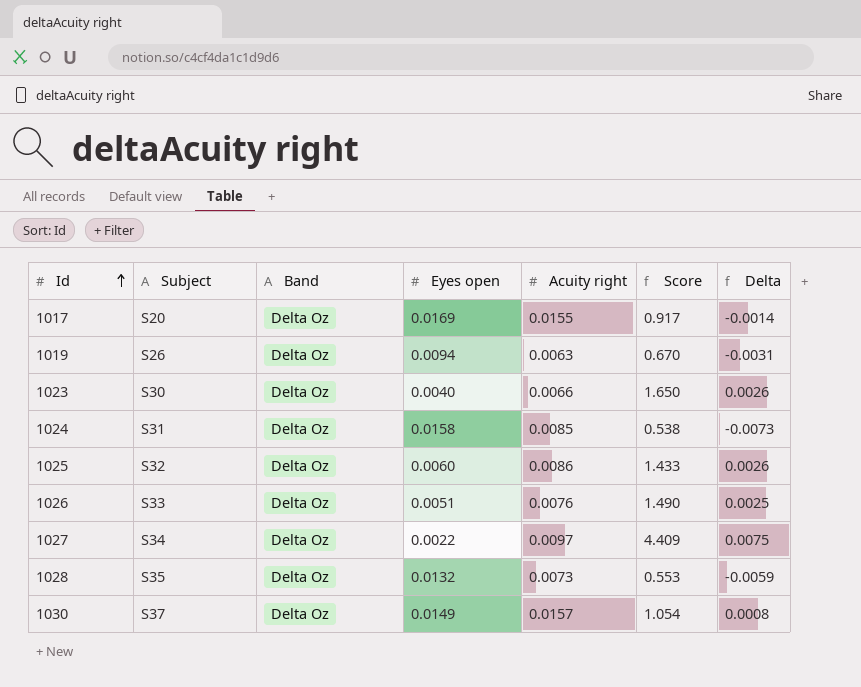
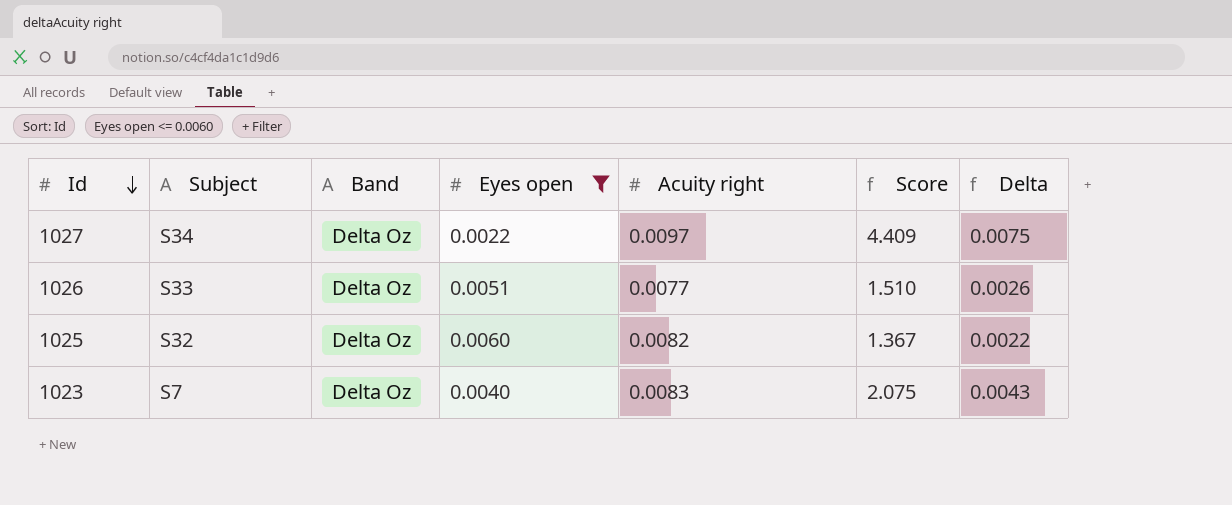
filter: none -> Eyes open <= 0.0060
row order: Id ascending -> Id descending
1026 | Acuity right: 0.0076 -> 0.0077
1026 | Score: 1.490 -> 1.510
1026 | Delta: 0.0025 -> 0.0026
1025 | Acuity right: 0.0086 -> 0.0082
1025 | Score: 1.433 -> 1.367
1025 | Delta: 0.0026 -> 0.0022
1023 | Subject: S30 -> S7
1023 | Acuity right: 0.0066 -> 0.0083
1023 | Score: 1.650 -> 2.075
1023 | Delta: 0.0026 -> 0.0043

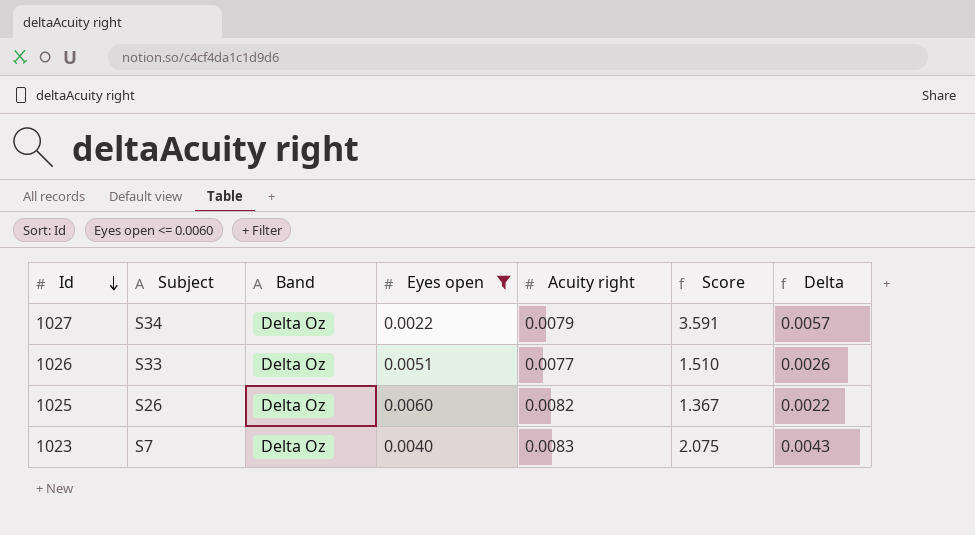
1027 | Acuity right: 0.0097 -> 0.0079
1027 | Score: 4.409 -> 3.591
1027 | Delta: 0.0075 -> 0.0057
1025 | Subject: S32 -> S26

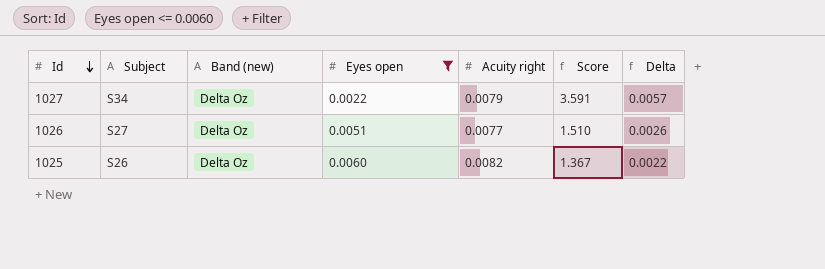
column name: Band -> Band (new)
row 1023: S7 | Delta Oz | 0.0040 | 0.0083 | 2.075 | 0.0043 -> none
1026 | Subject: S33 -> S27

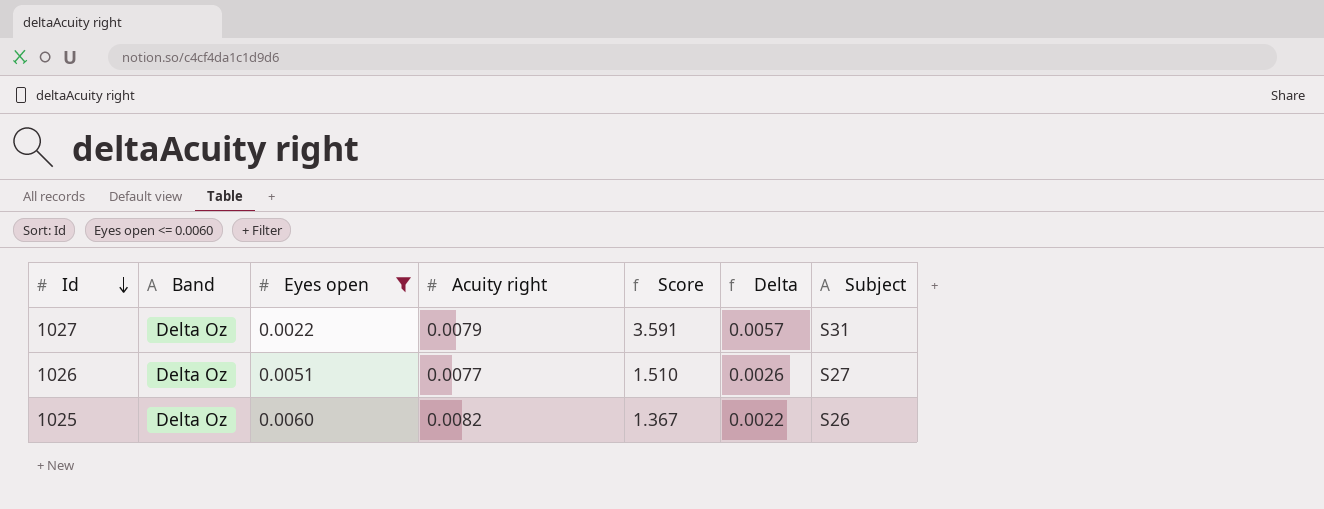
column name: Band (new) -> Band
column Subject | position: 2 -> 7
1027 | Subject: S34 -> S31

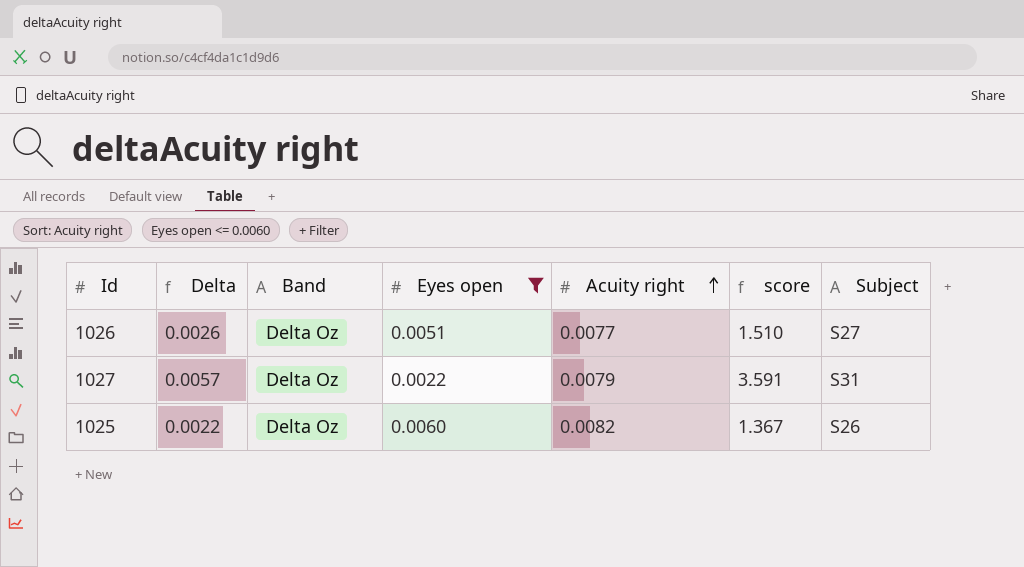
row order: Id descending -> Acuity right ascending
column Delta | position: 6 -> 2
column name: Score -> score

